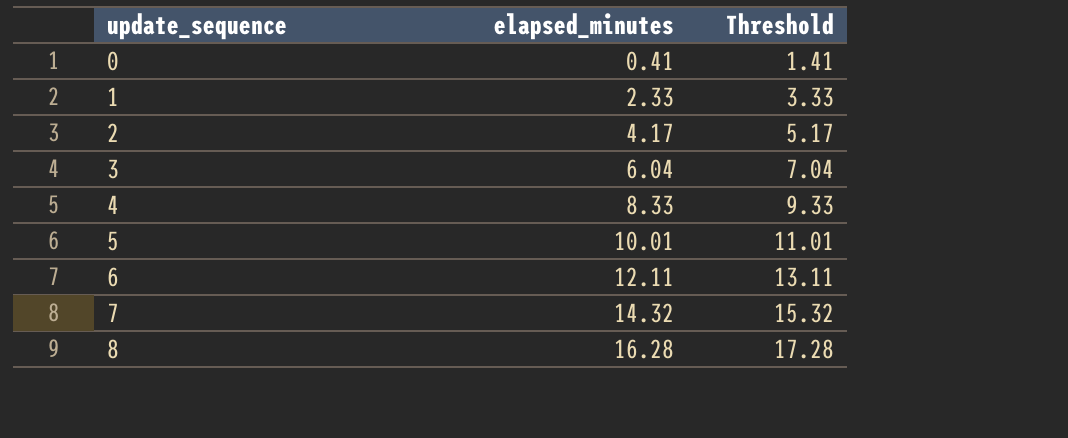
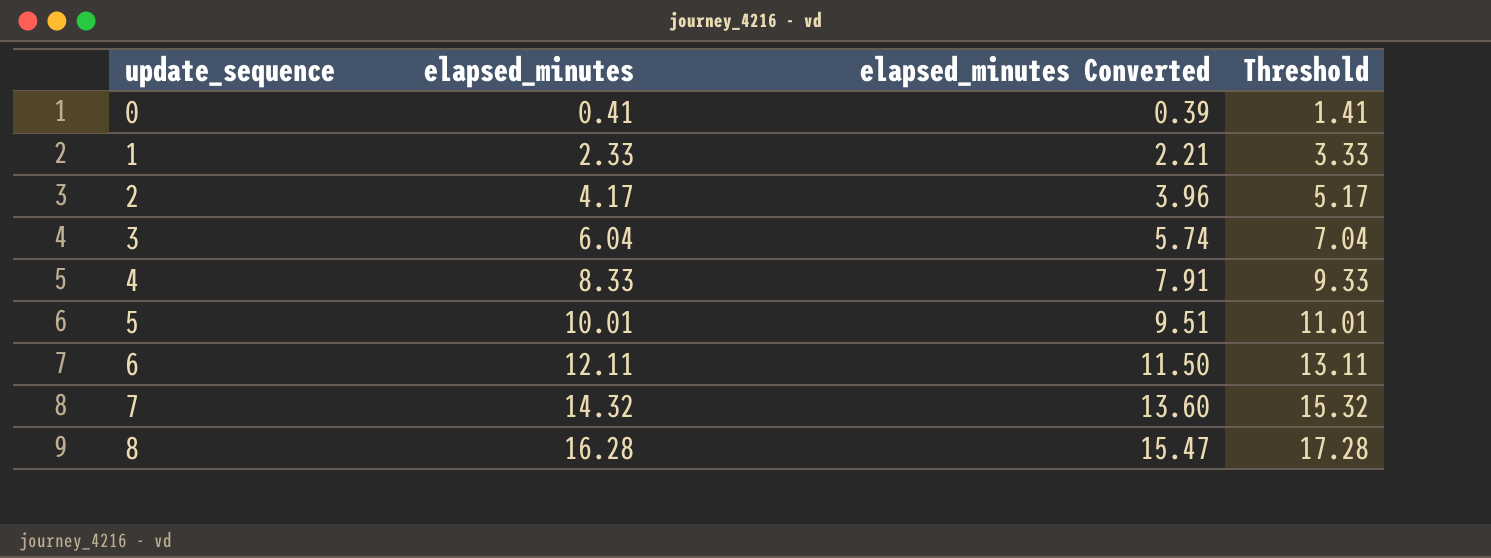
column elapsed_minutes Converted | formula: none -> [elapsed_minutes] * 0.95

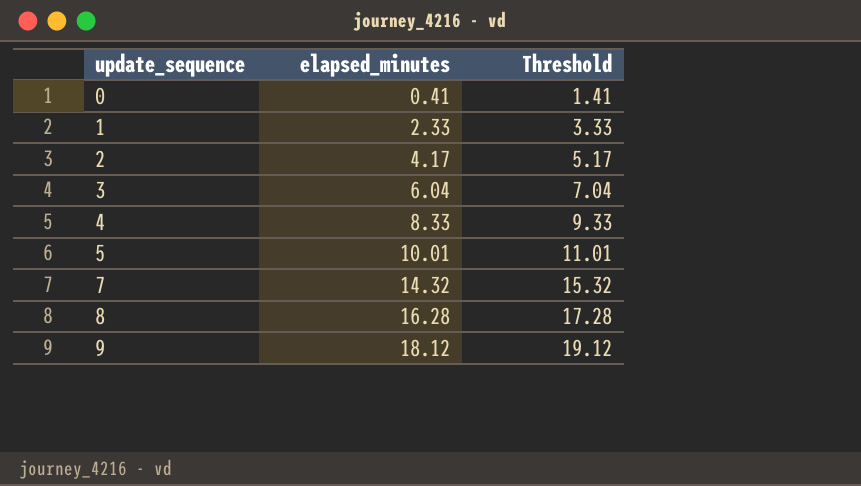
column elapsed_minutes Converted | formula: [elapsed_minutes] * 0.95 -> none
row 6: 12.11 | 11.50 | 13.11 -> none
row 9: none -> 18.12 | 19.12

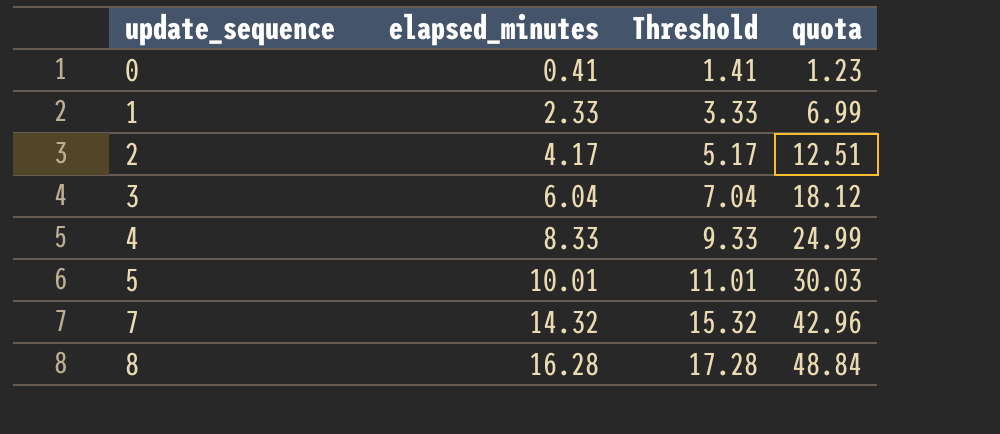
column quota | formula: none -> [elapsed_minutes] * 3
row 9: 18.12 | 19.12 -> none

